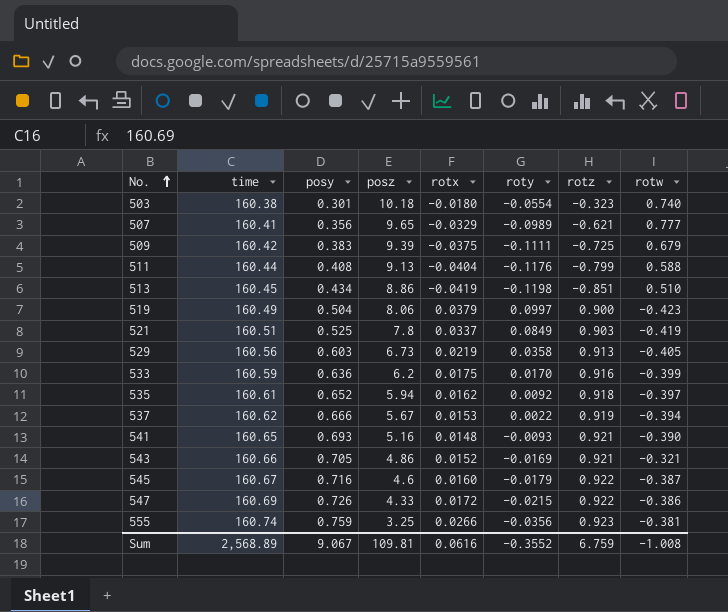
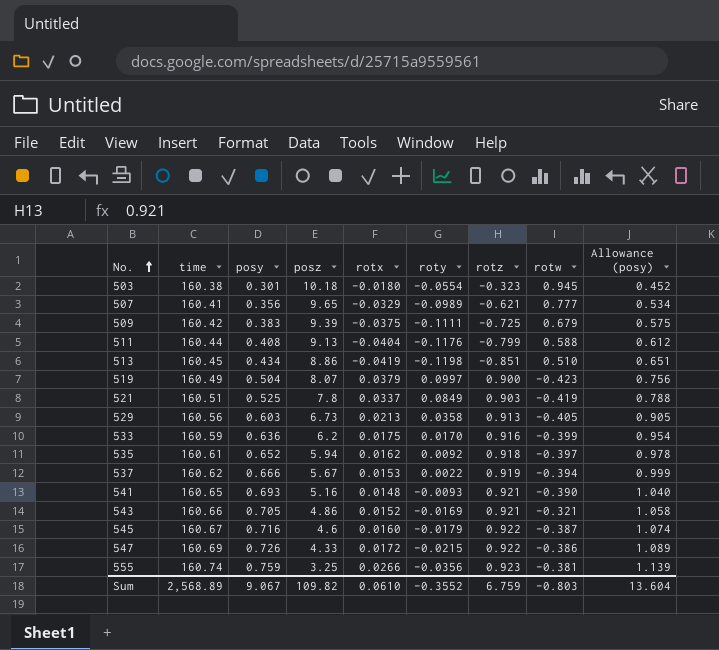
column Allowance (posy) | formula: none -> [posy] * 1.5
503 | rotw: 0.740 -> 0.945
519 | posz: 8.06 -> 8.07
529 | rotx: 0.0219 -> 0.0213
Sum | posz: 109.81 -> 109.82
Sum | rotx: 0.0616 -> 0.0610
Sum | rotw: -1.008 -> -0.803

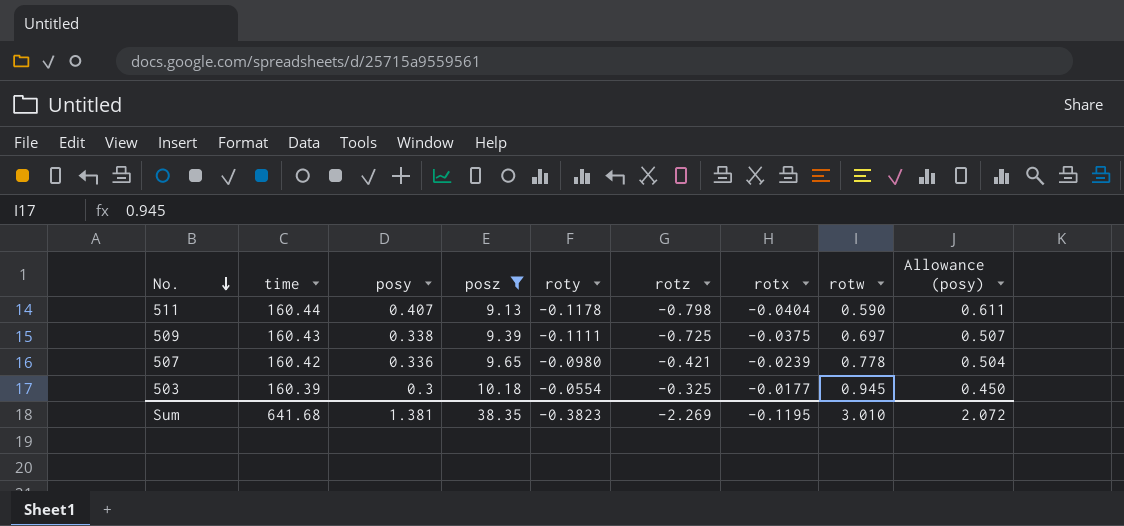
filter: none -> posz >= 9.13
row order: No. ascending -> No. descending
column rotx | position: 5 -> 7
511 | posy: 0.408 -> 0.407
511 | roty: -0.1176 -> -0.1178
511 | rotz: -0.799 -> -0.798
511 | rotw: 0.588 -> 0.590
511 | Allowance (posy): 0.612 -> 0.611
509 | time: 160.42 -> 160.43
509 | posy: 0.383 -> 0.338
509 | rotw: 0.679 -> 0.697
509 | Allowance (posy): 0.575 -> 0.507
507 | time: 160.41 -> 160.42
507 | posy: 0.356 -> 0.336
507 | roty: -0.0989 -> -0.0980
507 | rotz: -0.621 -> -0.421
507 | rotx: -0.0329 -> -0.0239
507 | rotw: 0.777 -> 0.778
507 | Allowance (posy): 0.534 -> 0.504
503 | time: 160.38 -> 160.39
503 | posy: 0.301 -> 0.3
503 | rotz: -0.323 -> -0.325
503 | rotx: -0.0180 -> -0.0177
503 | Allowance (posy): 0.452 -> 0.450
Sum | time: 2,568.89 -> 641.68
Sum | posy: 9.067 -> 1.381
Sum | posz: 109.82 -> 38.35
Sum | roty: -0.3552 -> -0.3823
Sum | rotz: 6.759 -> -2.269
Sum | rotx: 0.0610 -> -0.1195
Sum | rotw: -0.803 -> 3.010
Sum | Allowance (posy): 13.604 -> 2.072

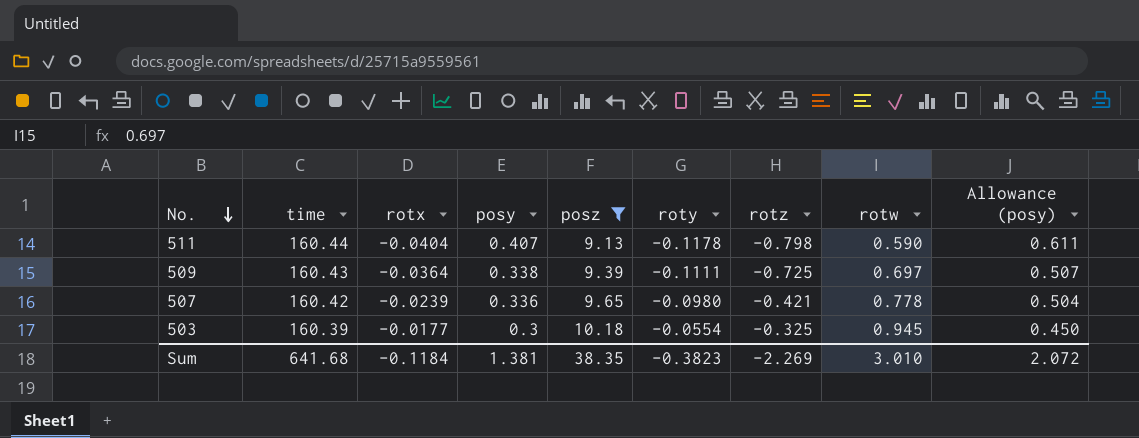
column rotx | position: 7 -> 3
509 | rotx: -0.0375 -> -0.0364
Sum | rotx: -0.1195 -> -0.1184

